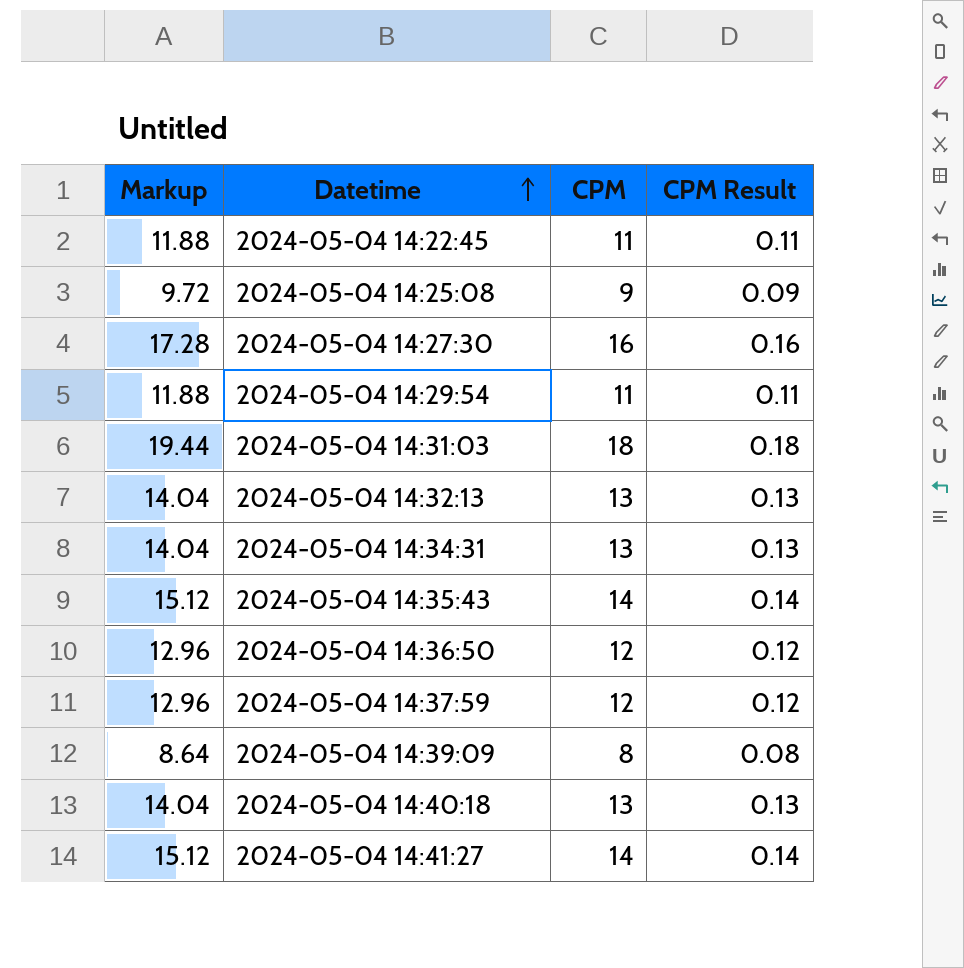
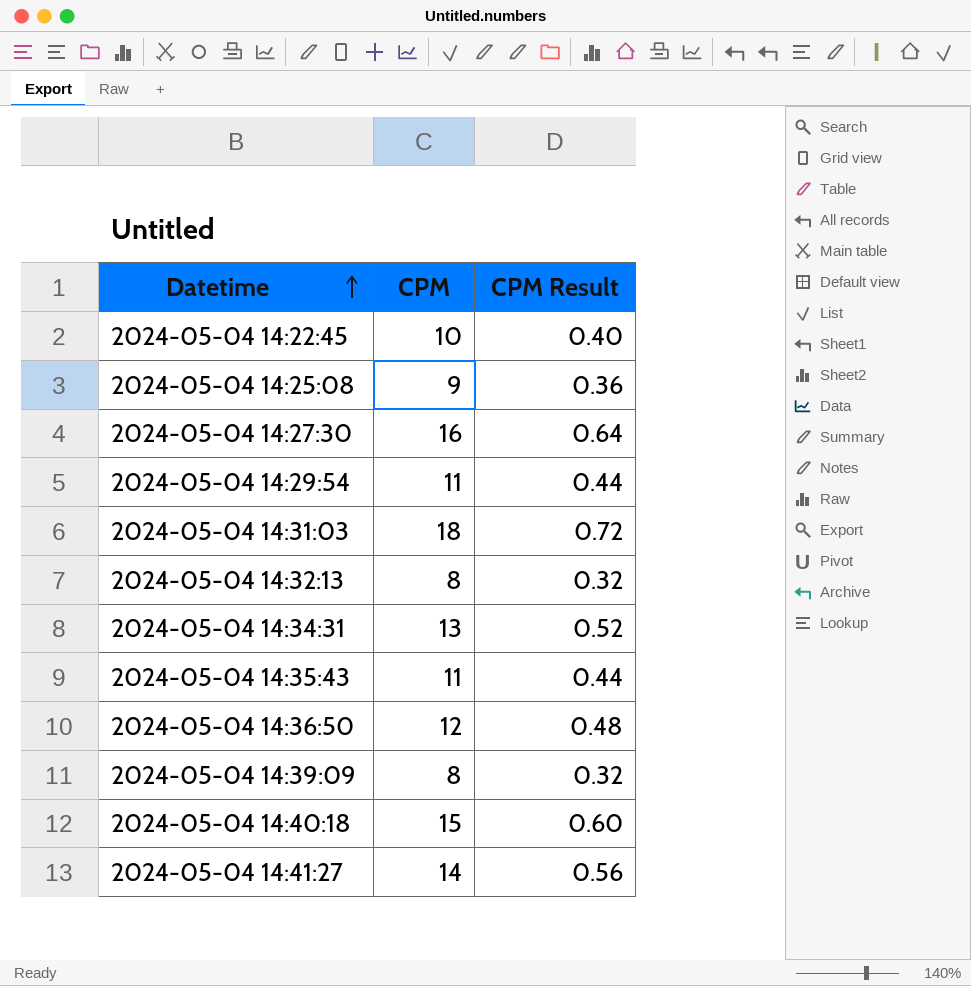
column Markup | formula: [CPM] * 1.08 -> none
column CPM Result | formula: [CPM] * 0.01 -> [CPM] * 0.04
row 2024-05-04 14:37:59: 12.96 | 12 | 0.12 -> none
2024-05-04 14:22:45 | CPM: 11 -> 10
2024-05-04 14:32:13 | CPM: 13 -> 8
2024-05-04 14:35:43 | CPM: 14 -> 11
2024-05-04 14:40:18 | CPM: 13 -> 15

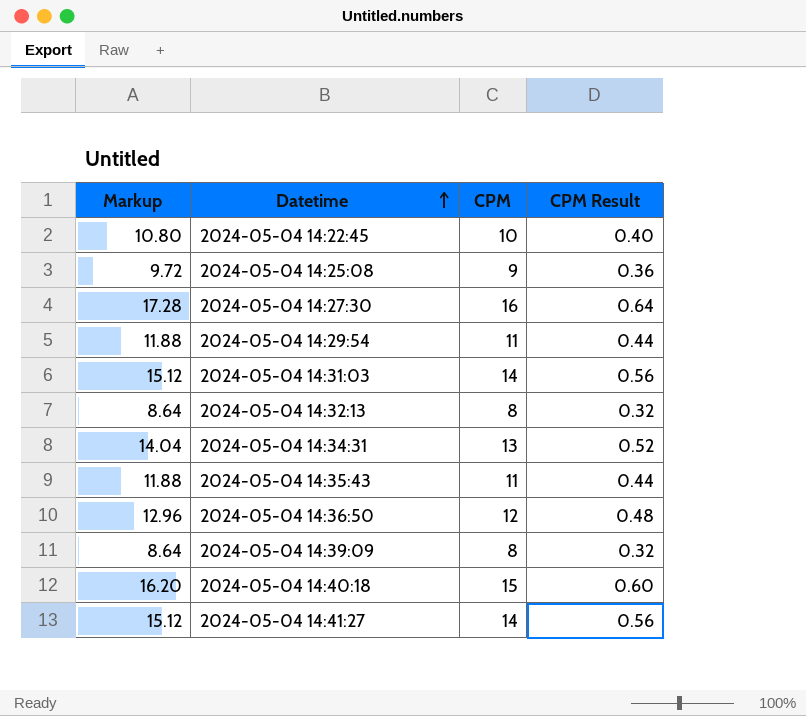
column Markup | formula: none -> [CPM] * 1.08
2024-05-04 14:31:03 | CPM: 18 -> 14
2024-05-04 14:31:03 | CPM Result: 0.72 -> 0.56

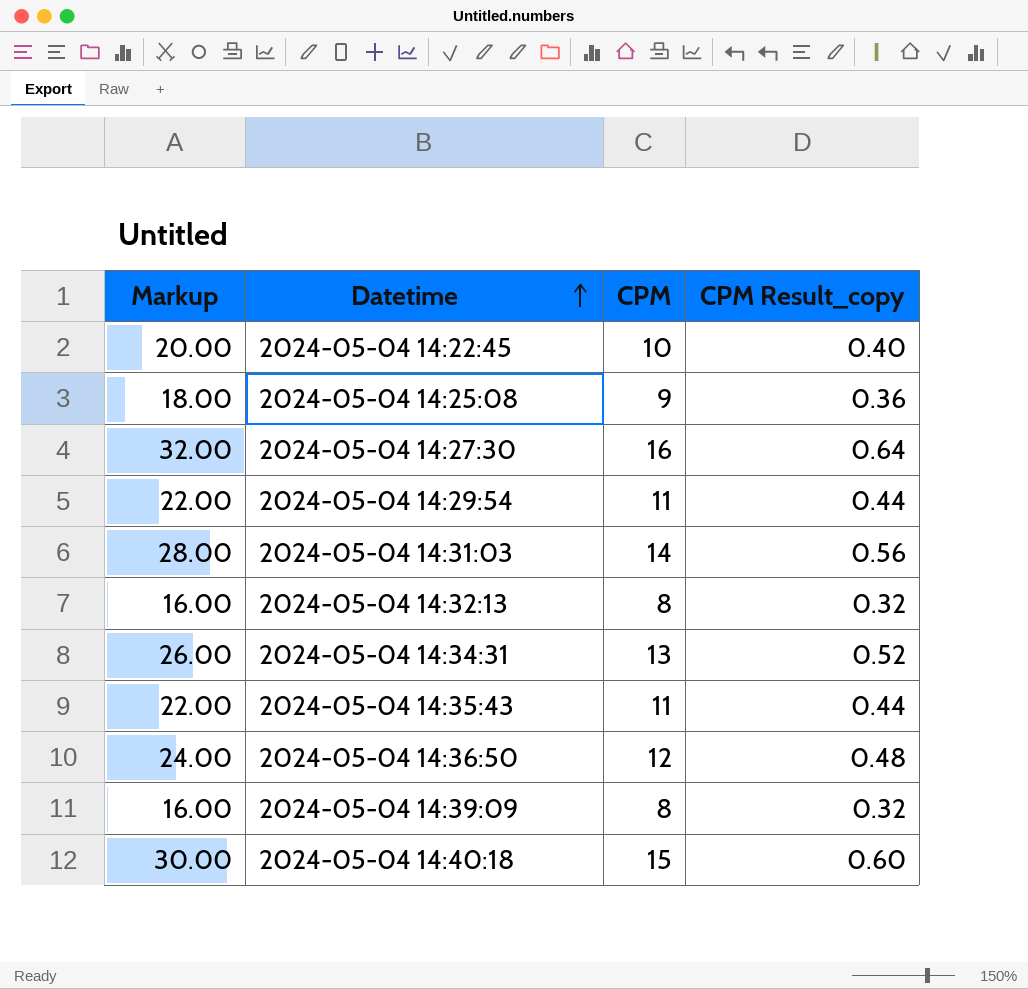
column Markup | formula: [CPM] * 1.08 -> [CPM] * 2
column name: CPM Result -> CPM Result_copy
row 2024-05-04 14:41:27: 15.12 | 14 | 0.56 -> none

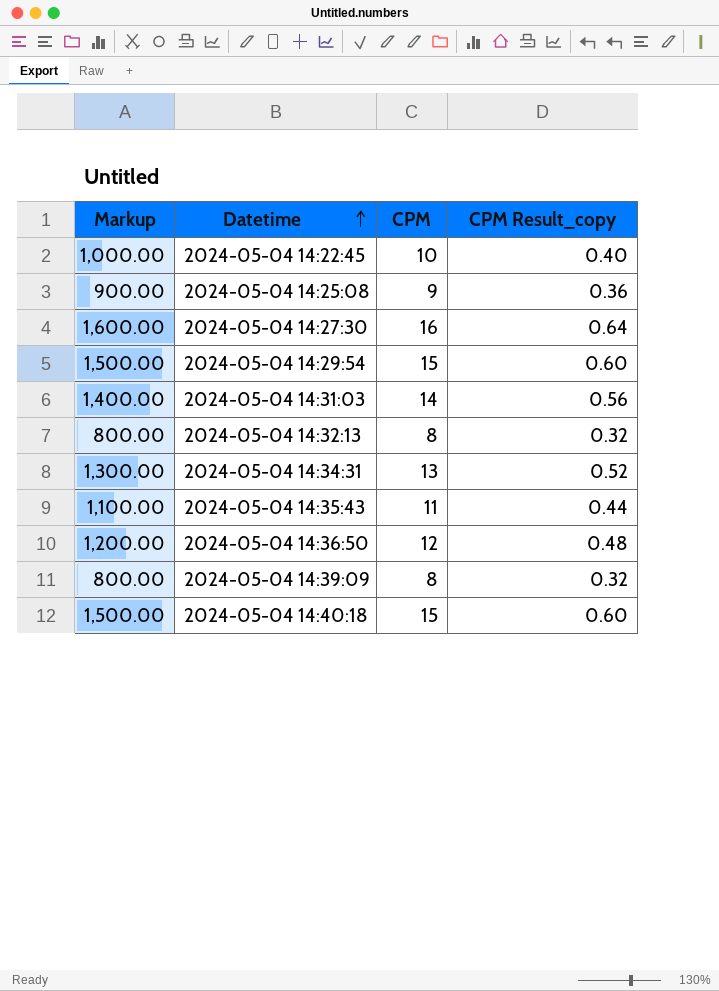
column Markup | formula: [CPM] * 2 -> [CPM] * 100
2024-05-04 14:29:54 | CPM: 11 -> 15
2024-05-04 14:29:54 | CPM Result_copy: 0.44 -> 0.60

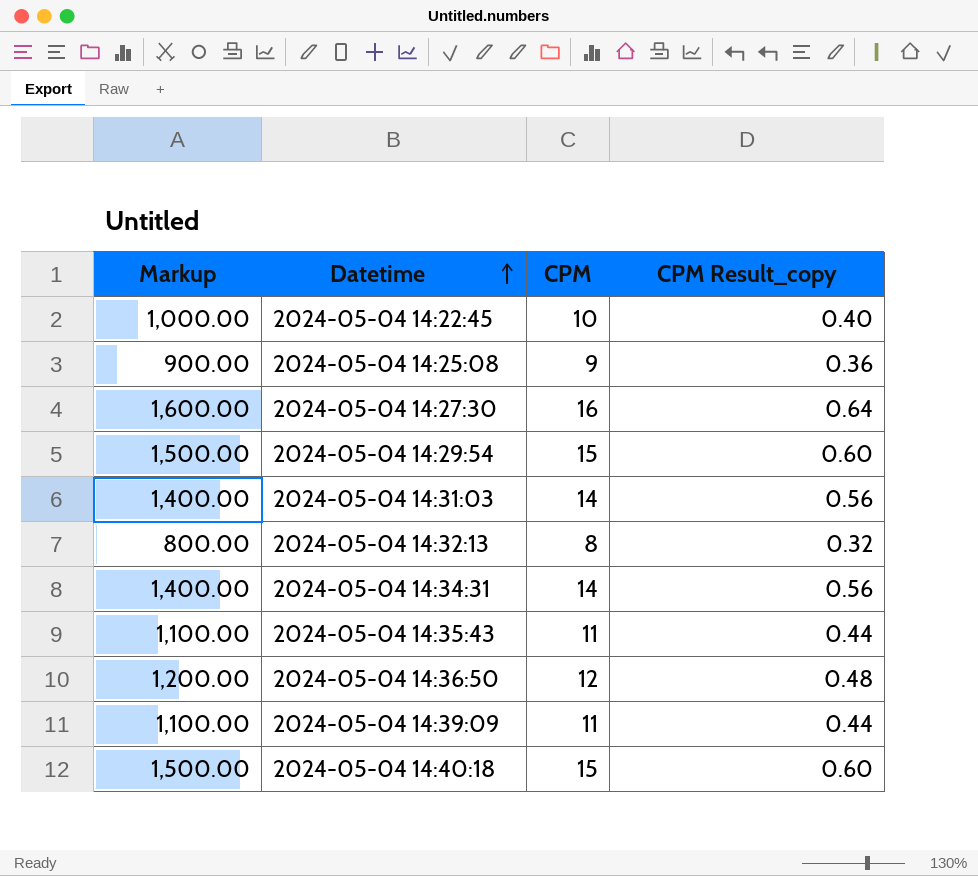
2024-05-04 14:34:31 | Markup: 1,300.00 -> 1,400.00
2024-05-04 14:34:31 | CPM: 13 -> 14
2024-05-04 14:34:31 | CPM Result_copy: 0.52 -> 0.56
2024-05-04 14:39:09 | Markup: 800.00 -> 1,100.00
2024-05-04 14:39:09 | CPM: 8 -> 11
2024-05-04 14:39:09 | CPM Result_copy: 0.32 -> 0.44

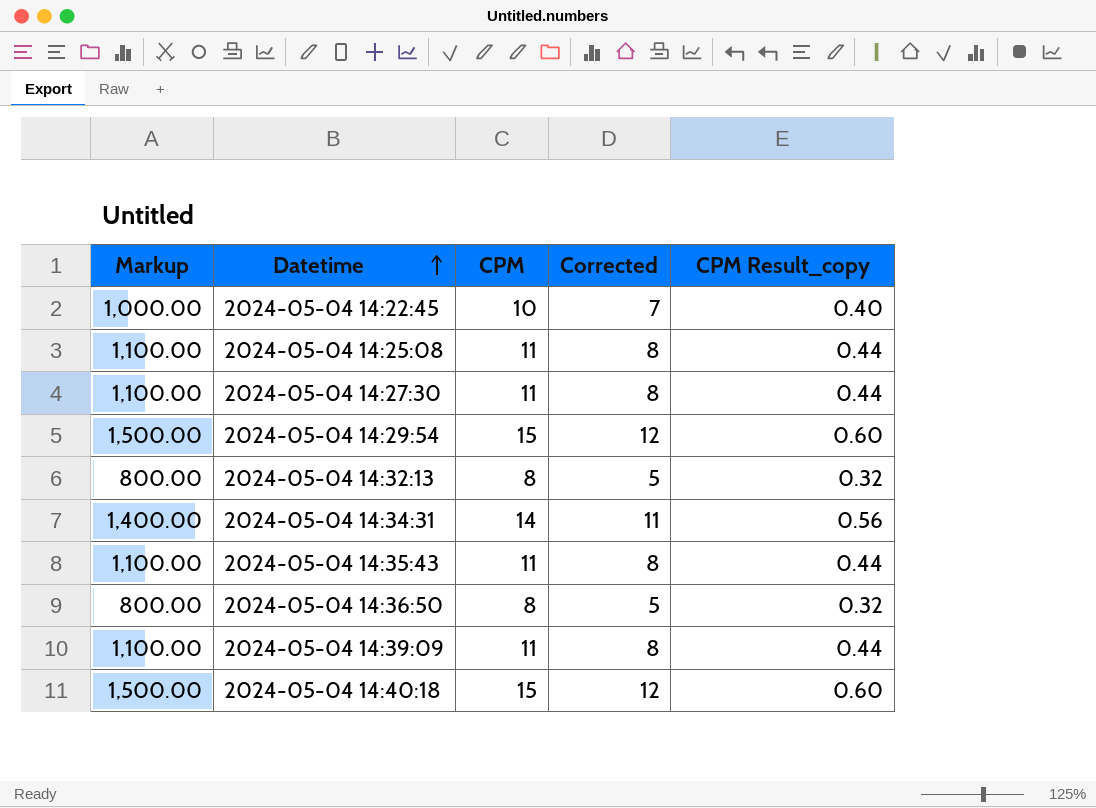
column Corrected | formula: none -> [CPM] - 3
row 2024-05-04 14:31:03: 1,400.00 | 14 | 0.56 -> none
2024-05-04 14:25:08 | Markup: 900.00 -> 1,100.00
2024-05-04 14:25:08 | CPM: 9 -> 11
2024-05-04 14:25:08 | CPM Result_copy: 0.36 -> 0.44
2024-05-04 14:27:30 | Markup: 1,600.00 -> 1,100.00
2024-05-04 14:27:30 | CPM: 16 -> 11
2024-05-04 14:27:30 | CPM Result_copy: 0.64 -> 0.44
2024-05-04 14:36:50 | Markup: 1,200.00 -> 800.00
2024-05-04 14:36:50 | CPM: 12 -> 8
2024-05-04 14:36:50 | CPM Result_copy: 0.48 -> 0.32

